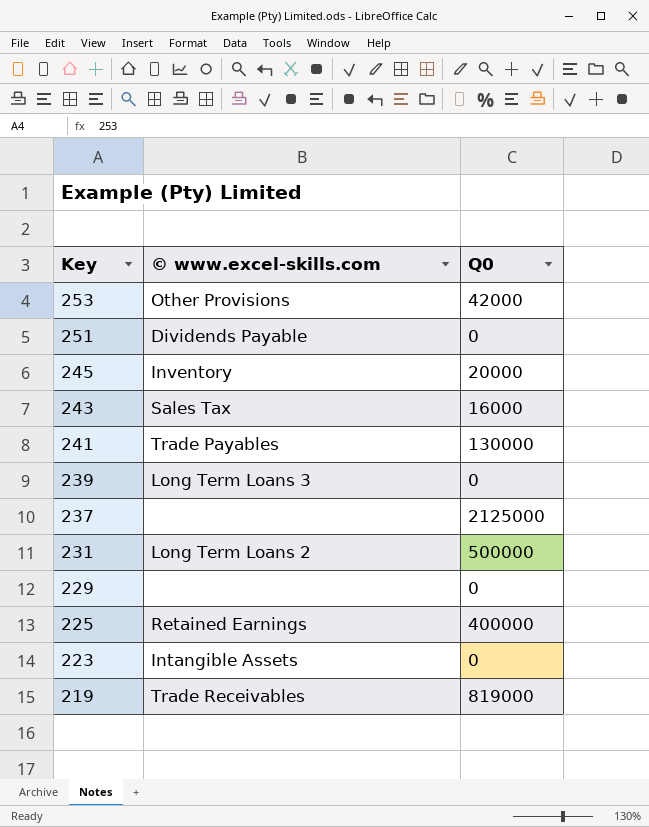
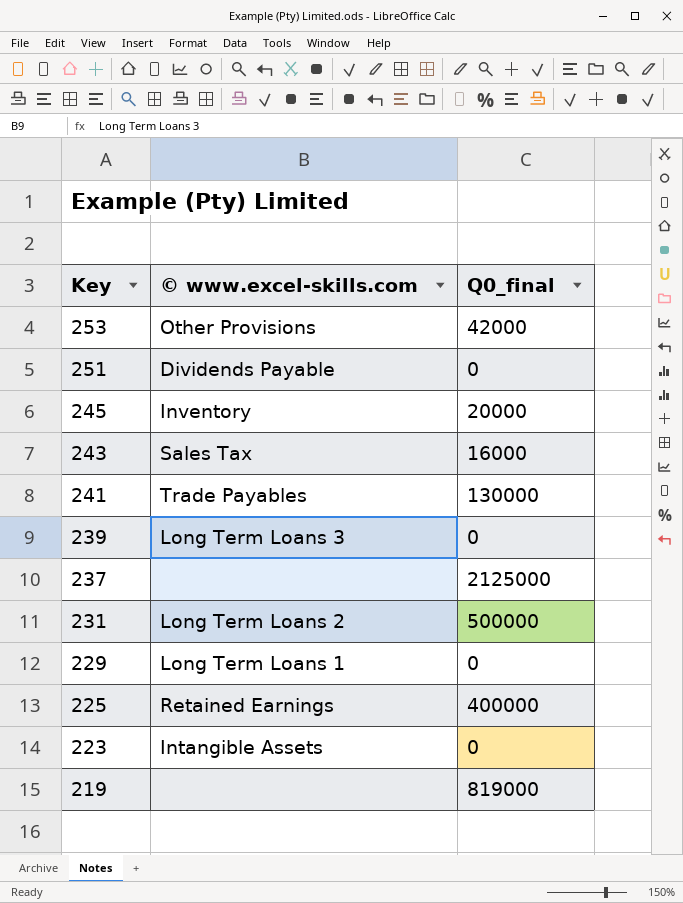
column name: Q0 -> Q0_final
229 | © www.excel-skills.com: none -> Long Term Loans 1
219 | © www.excel-skills.com: Trade Receivables -> none

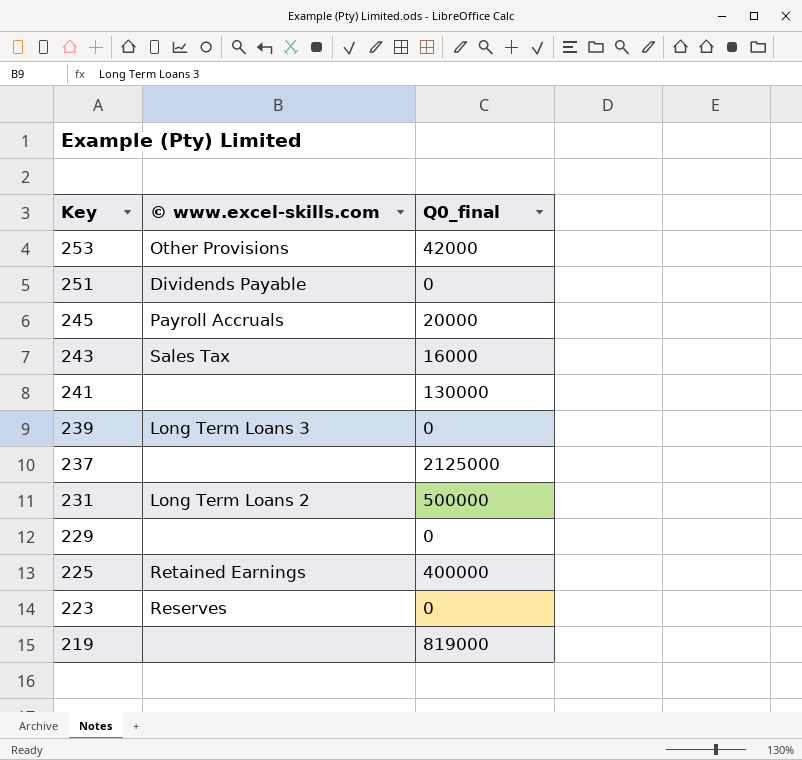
245 | © www.excel-skills.com: Inventory -> Payroll Accruals
241 | © www.excel-skills.com: Trade Payables -> none
229 | © www.excel-skills.com: Long Term Loans 1 -> none
223 | © www.excel-skills.com: Intangible Assets -> Reserves

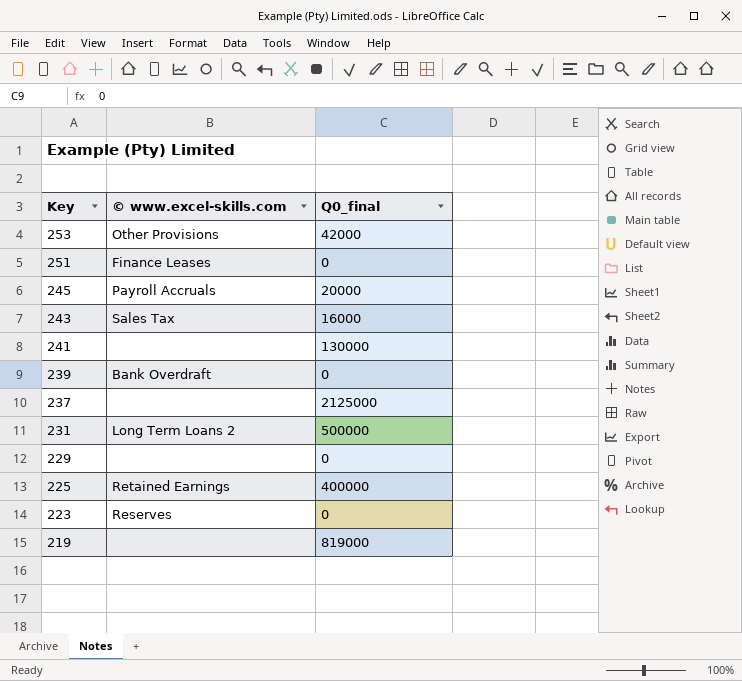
251 | © www.excel-skills.com: Dividends Payable -> Finance Leases
239 | © www.excel-skills.com: Long Term Loans 3 -> Bank Overdraft

